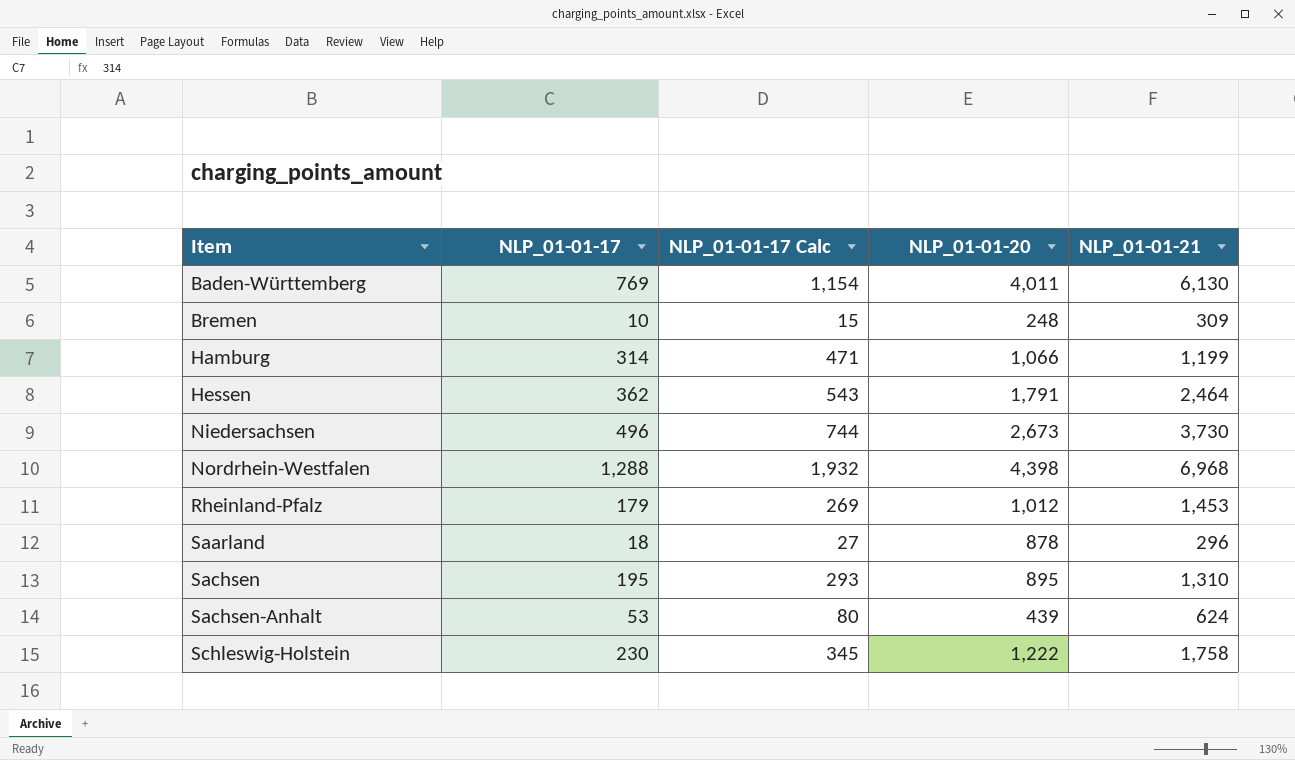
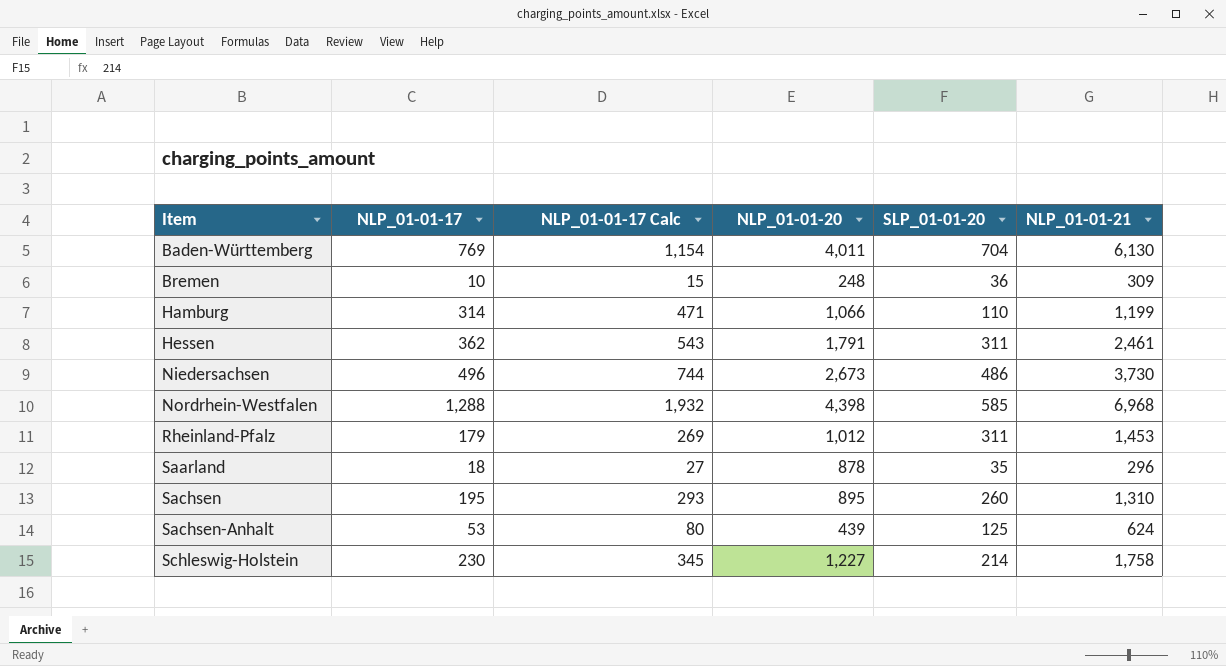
column SLP_01-01-20 | position: none -> 5
Hessen | NLP_01-01-21: 2,464 -> 2,461
Schleswig-Holstein | NLP_01-01-20: 1,222 -> 1,227

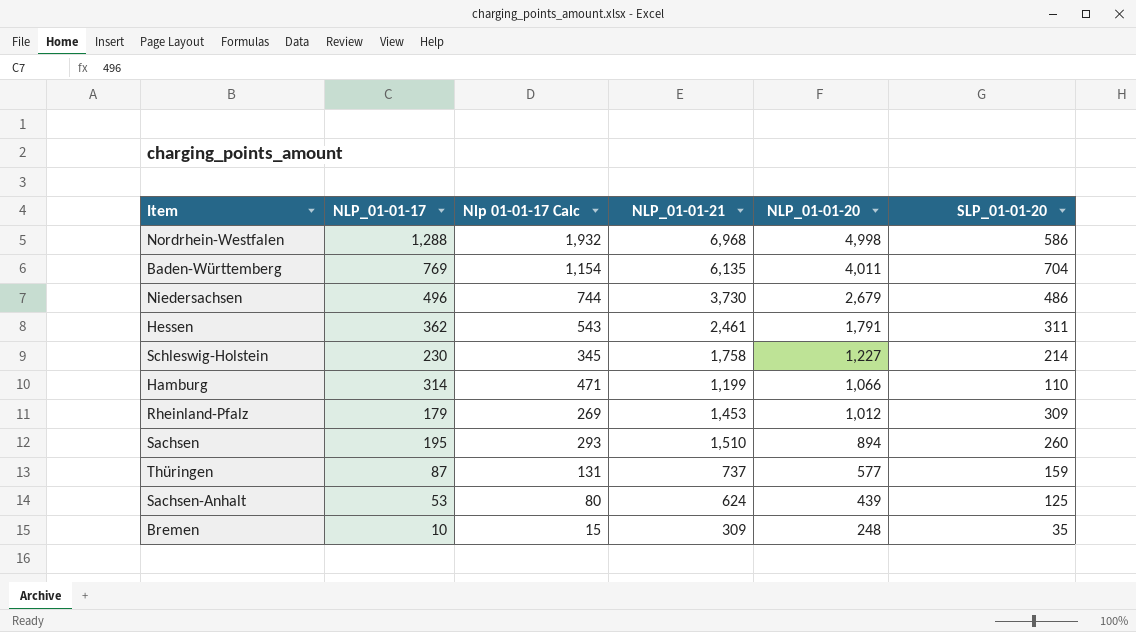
row order: Item ascending -> NLP_01-01-20 descending
column name: NLP_01-01-17 Calc -> Nlp 01-01-17 Calc
column NLP_01-01-21 | position: 6 -> 4
row Saarland: 18 | 27 | 878 | 35 | 296 -> none
Nordrhein-Westfalen | NLP_01-01-20: 4,398 -> 4,998
Nordrhein-Westfalen | SLP_01-01-20: 585 -> 586
Baden-Württemberg | NLP_01-01-21: 6,130 -> 6,135
Niedersachsen | NLP_01-01-20: 2,673 -> 2,679
Rheinland-Pfalz | SLP_01-01-20: 311 -> 309
Sachsen | NLP_01-01-21: 1,310 -> 1,510
Sachsen | NLP_01-01-20: 895 -> 894
row Thüringen: none -> 87 | 131 | 737 | 577 | 159
Bremen | SLP_01-01-20: 36 -> 35

